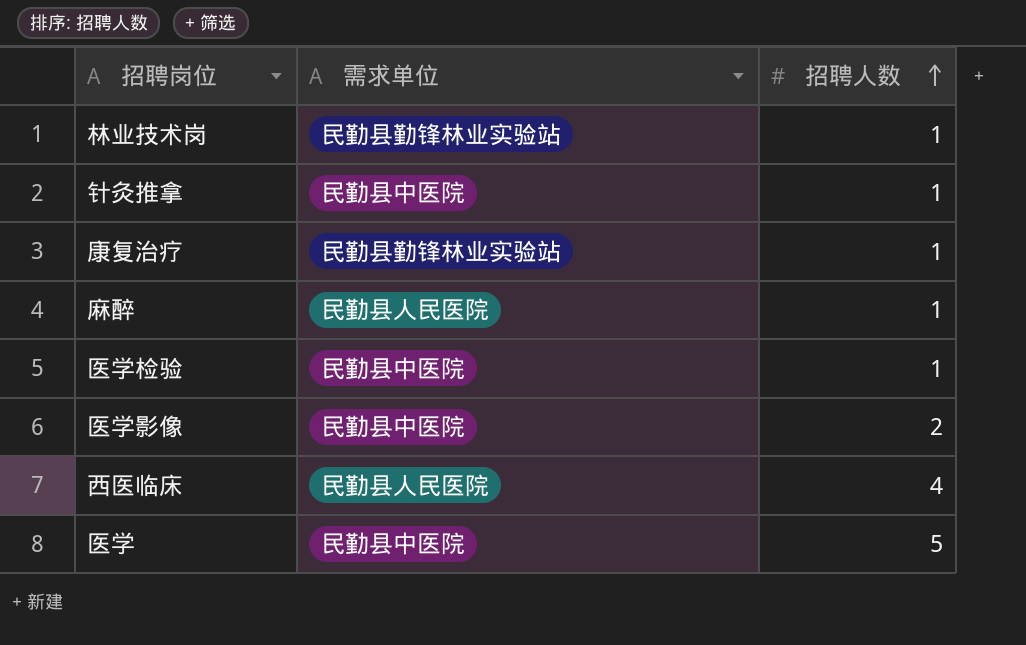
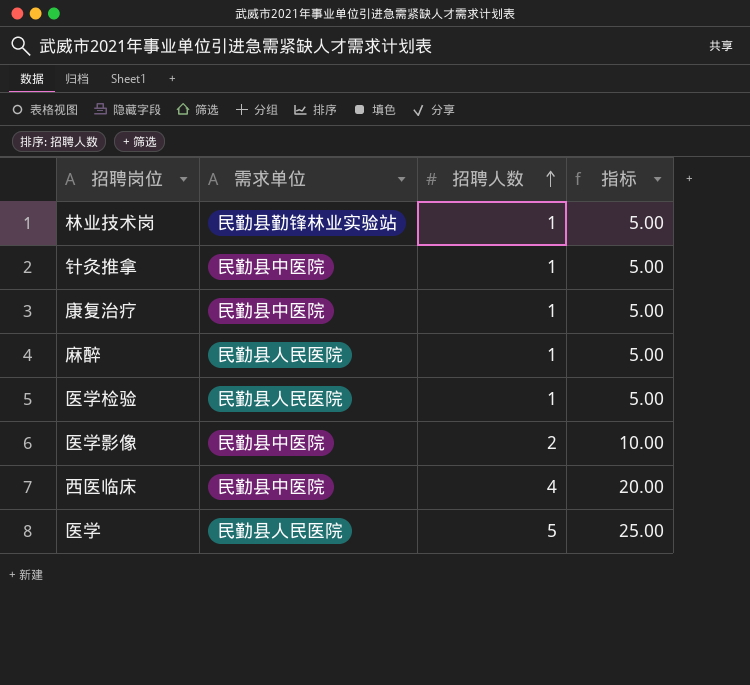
column 指标 | formula: none -> [招聘人数] * 5
康复治疗 | 需求单位: 民勤县勤锋林业实验站 -> 民勤县中医院
医学检验 | 需求单位: 民勤县中医院 -> 民勤县人民医院
西医临床 | 需求单位: 民勤县人民医院 -> 民勤县中医院
医学 | 需求单位: 民勤县中医院 -> 民勤县人民医院

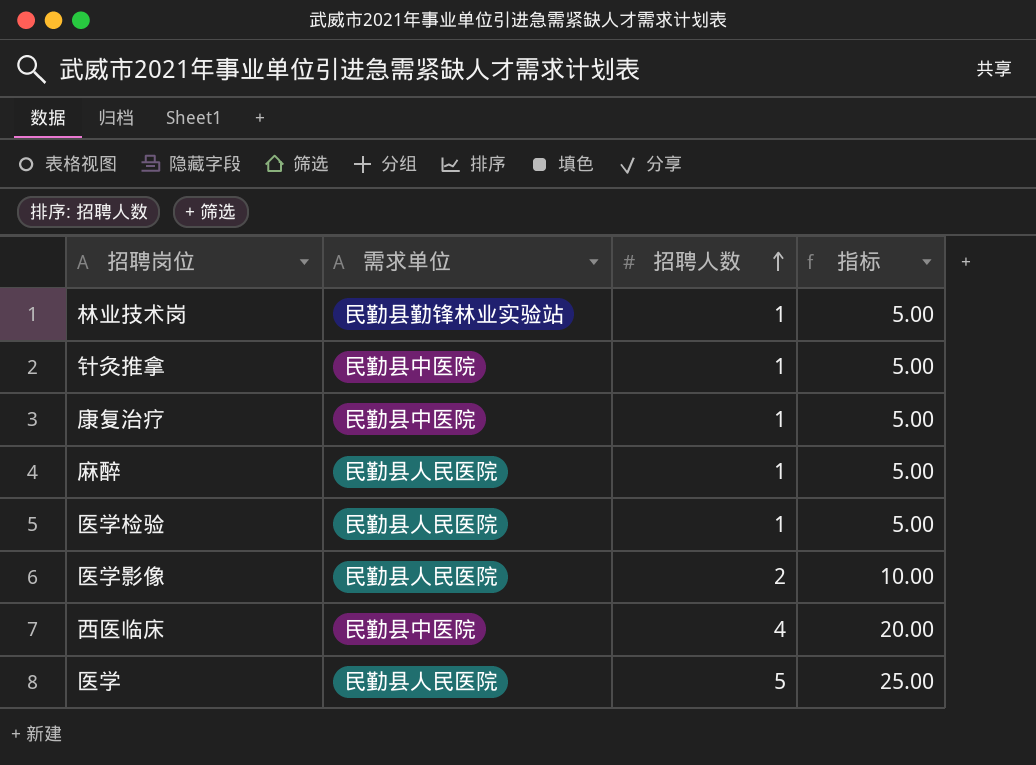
医学影像 | 需求单位: 民勤县中医院 -> 民勤县人民医院

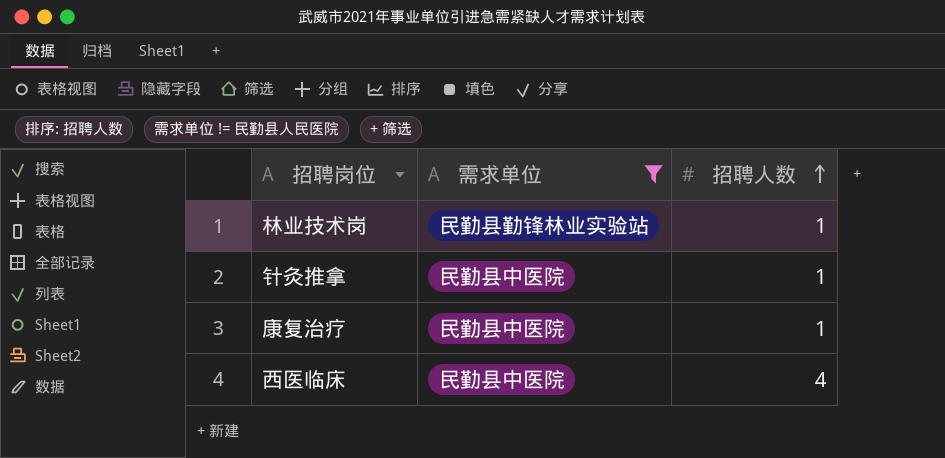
filter: none -> 需求单位 != 民勤县人民医院
column 指标 | formula: [招聘人数] * 5 -> none

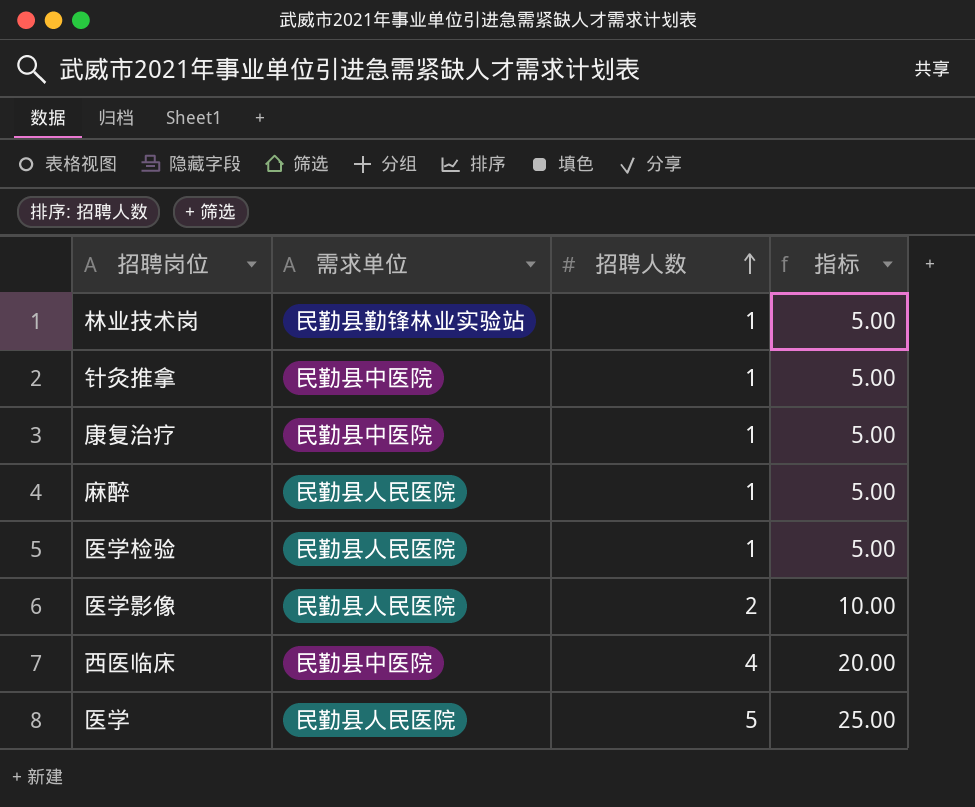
filter: 需求单位 != 民勤县人民医院 -> none
column 指标 | formula: none -> [招聘人数] * 5

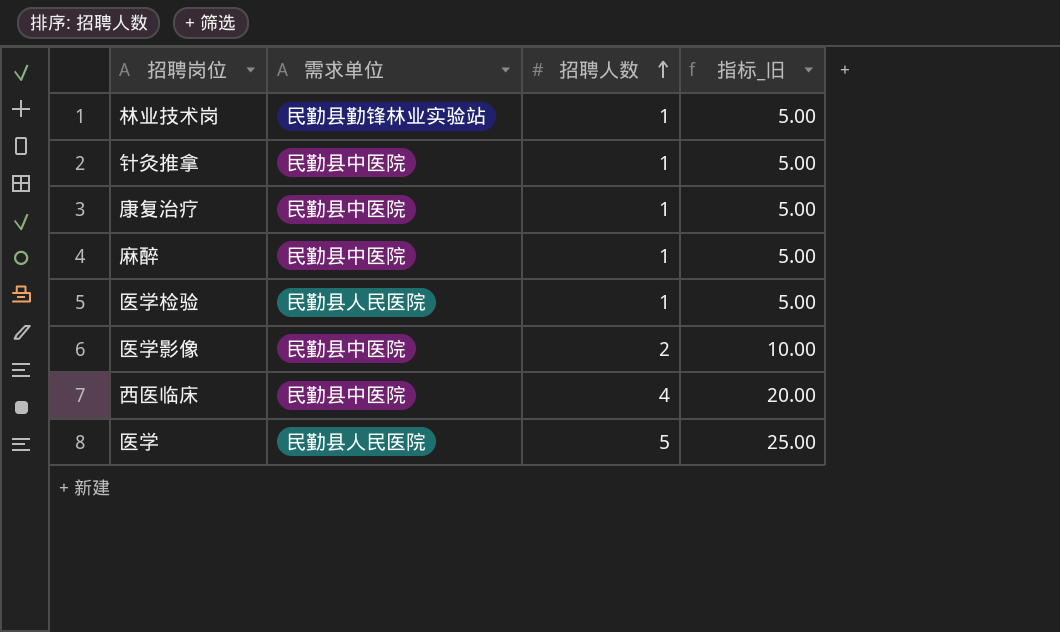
column name: 指标 -> 指标_旧
麻醉 | 需求单位: 民勤县人民医院 -> 民勤县中医院
医学影像 | 需求单位: 民勤县人民医院 -> 民勤县中医院

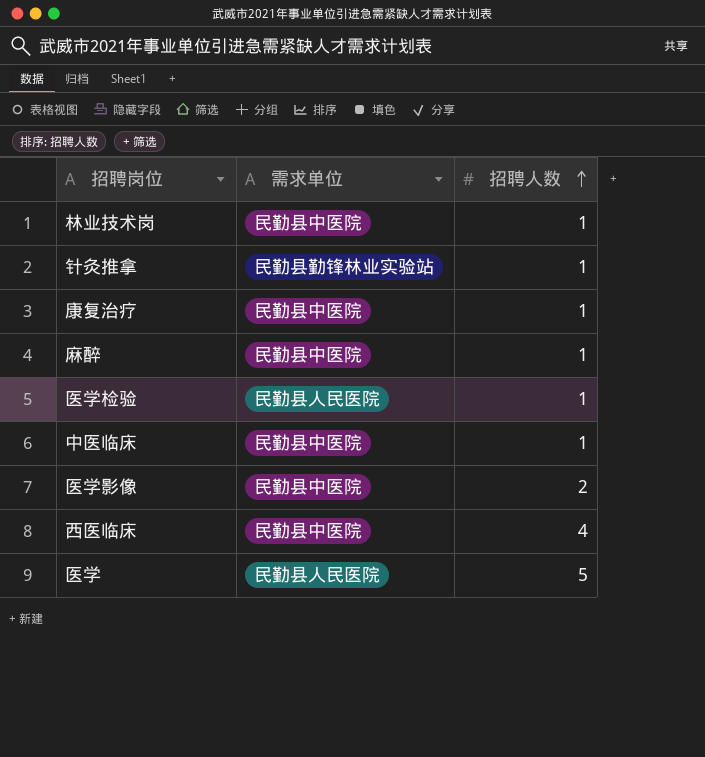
column 指标_旧 | formula: [招聘人数] * 5 -> none
林业技术岗 | 需求单位: 民勤县勤锋林业实验站 -> 民勤县中医院
针灸推拿 | 需求单位: 民勤县中医院 -> 民勤县勤锋林业实验站
row 中医临床: none -> 民勤县中医院 | 1

